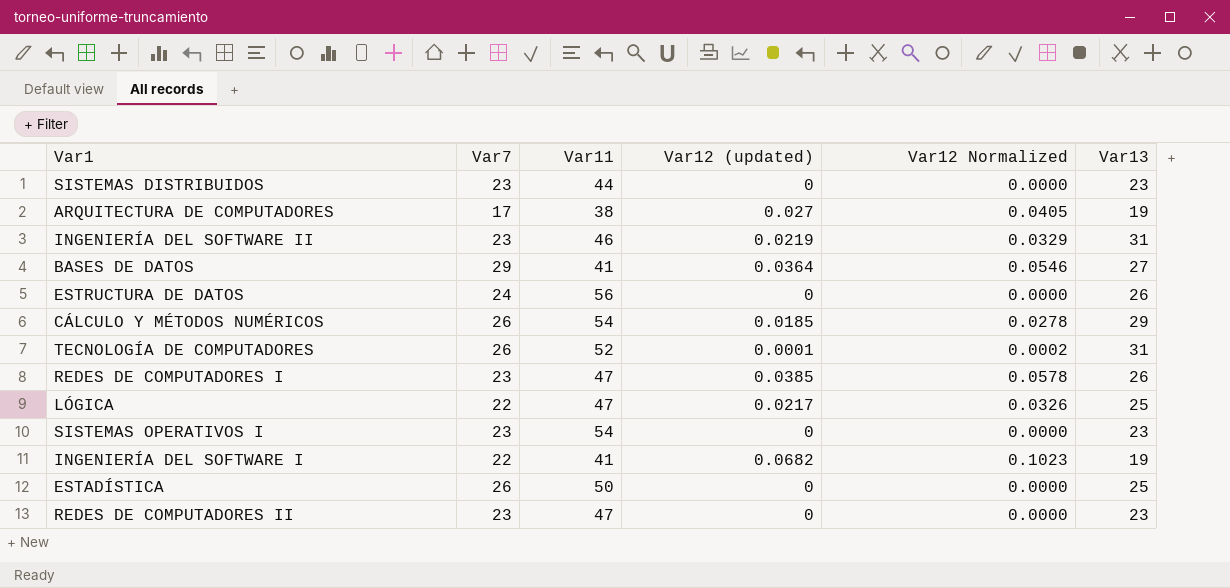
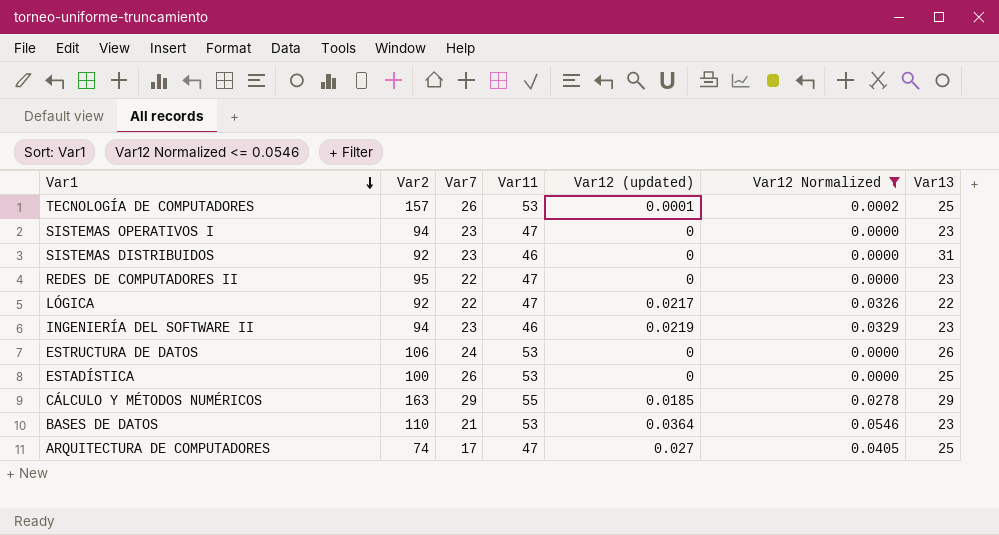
filter: none -> Var12 Normalized <= 0.0546
row order: none -> Var1 descending
column Var2 | position: none -> 2
TECNOLOGÍA DE COMPUTADORES | Var11: 52 -> 53
TECNOLOGÍA DE COMPUTADORES | Var13: 31 -> 25
SISTEMAS OPERATIVOS I | Var11: 54 -> 47
SISTEMAS DISTRIBUIDOS | Var11: 44 -> 46
SISTEMAS DISTRIBUIDOS | Var13: 23 -> 31
REDES DE COMPUTADORES II | Var7: 23 -> 22
LÓGICA | Var13: 25 -> 22
INGENIERÍA DEL SOFTWARE II | Var13: 31 -> 23
ESTRUCTURA DE DATOS | Var11: 56 -> 53
ESTADÍSTICA | Var11: 50 -> 53
CÁLCULO Y MÉTODOS NUMÉRICOS | Var7: 26 -> 29
CÁLCULO Y MÉTODOS NUMÉRICOS | Var11: 54 -> 55
BASES DE DATOS | Var7: 29 -> 21
BASES DE DATOS | Var11: 41 -> 53
BASES DE DATOS | Var13: 27 -> 23
ARQUITECTURA DE COMPUTADORES | Var11: 38 -> 47
ARQUITECTURA DE COMPUTADORES | Var13: 19 -> 25

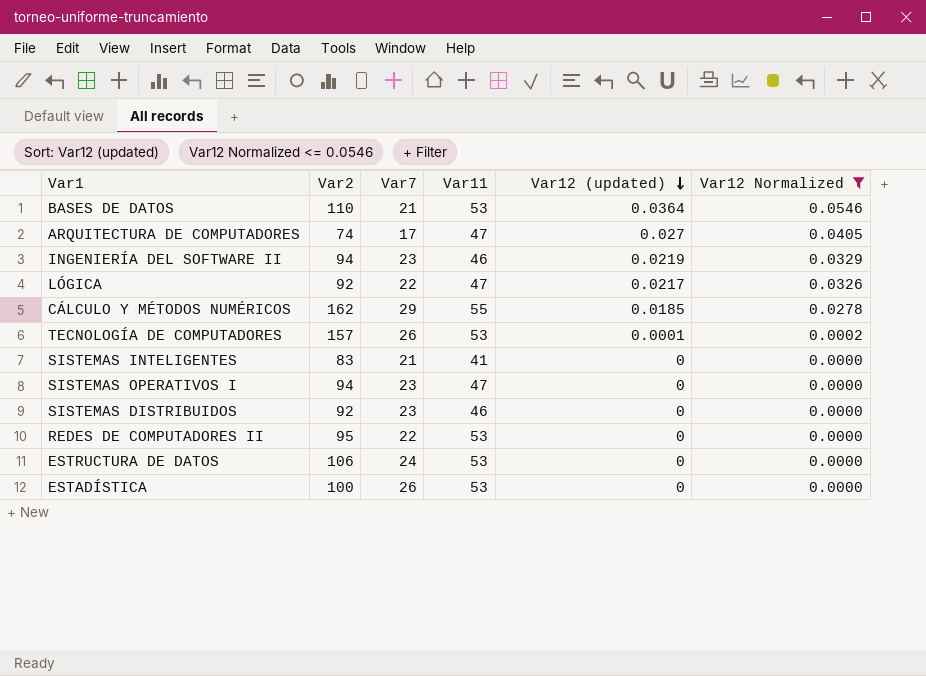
row order: Var1 descending -> Var12 (updated) descending
column Var13 | position: 7 -> none
CÁLCULO Y MÉTODOS NUMÉRICOS | Var2: 163 -> 162
row SISTEMAS INTELIGENTES: none -> 83 | 21 | 41 | 0 | 0.0000
REDES DE COMPUTADORES II | Var11: 47 -> 53

